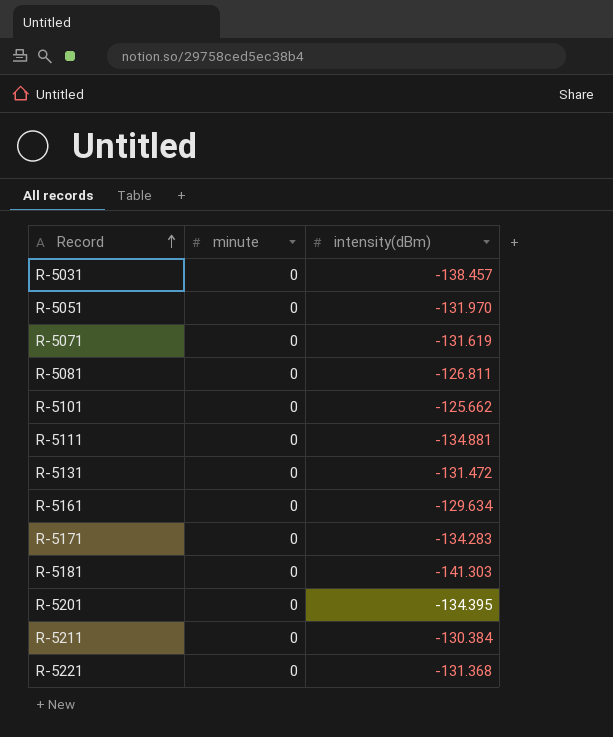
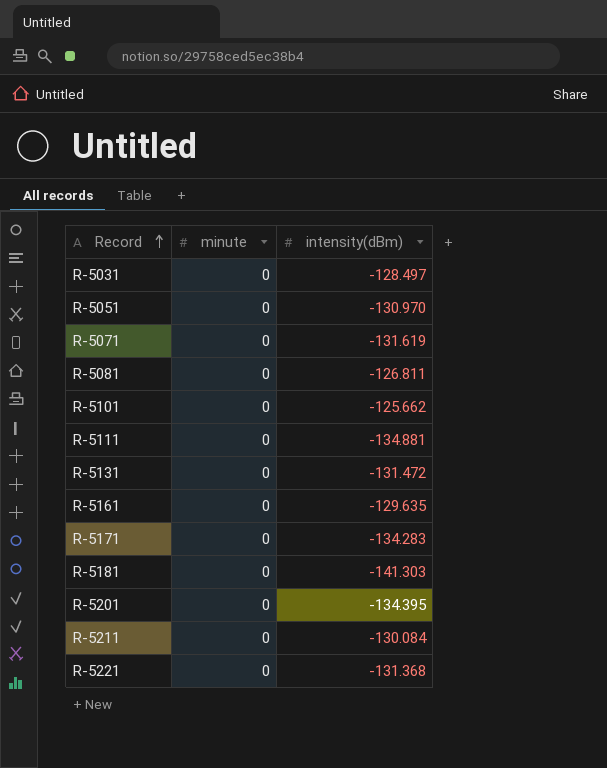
R-5031 | intensity(dBm): -138.457 -> -128.497
R-5051 | intensity(dBm): -131.970 -> -130.970
R-5161 | intensity(dBm): -129.634 -> -129.635
R-5211 | intensity(dBm): -130.384 -> -130.084

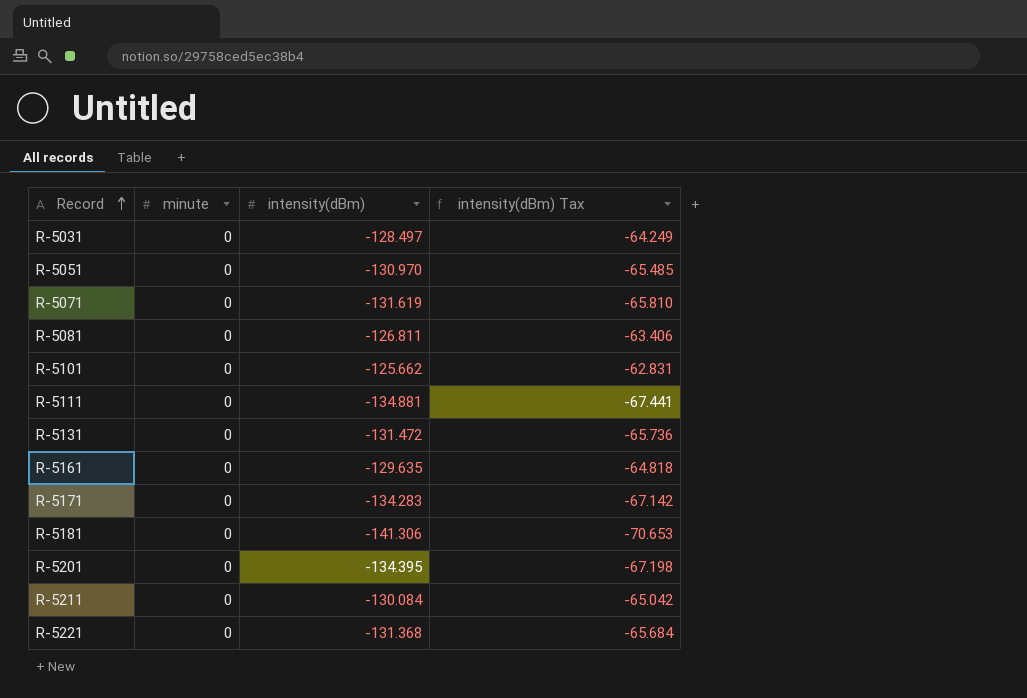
column intensity(dBm) Tax | formula: none -> [intensity(dBm)] * 0.5
R-5181 | intensity(dBm): -141.303 -> -141.306

